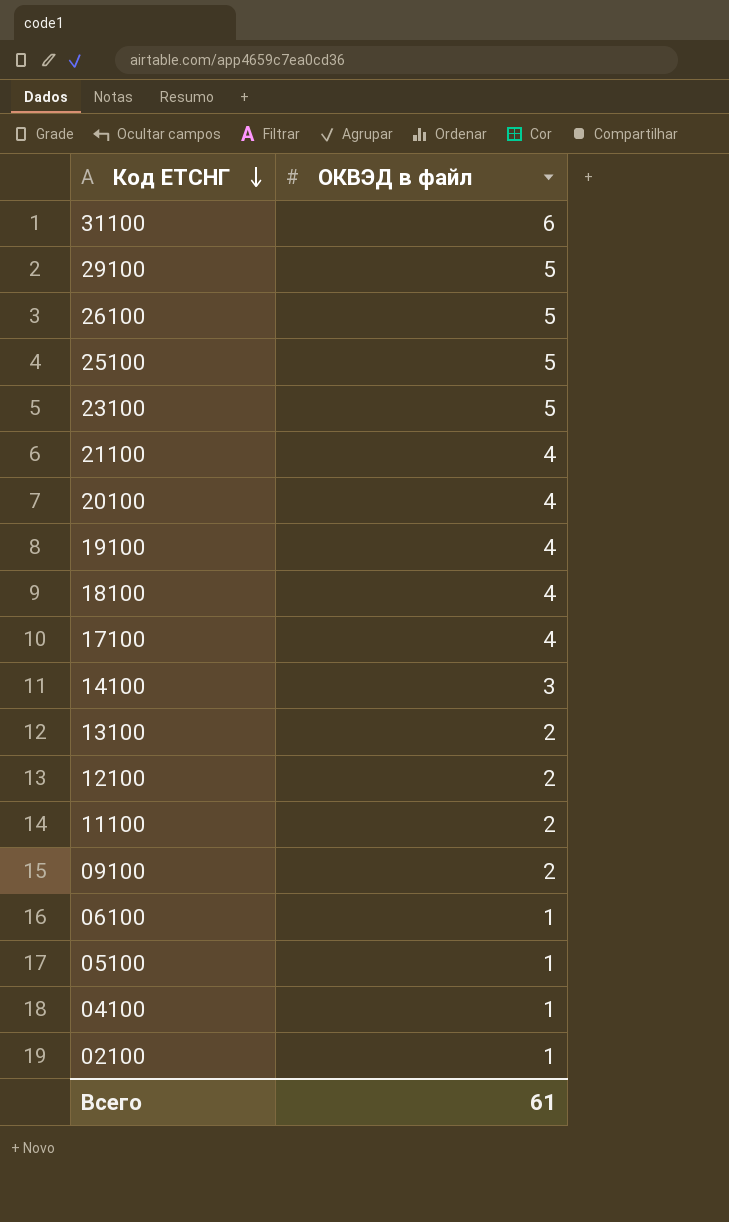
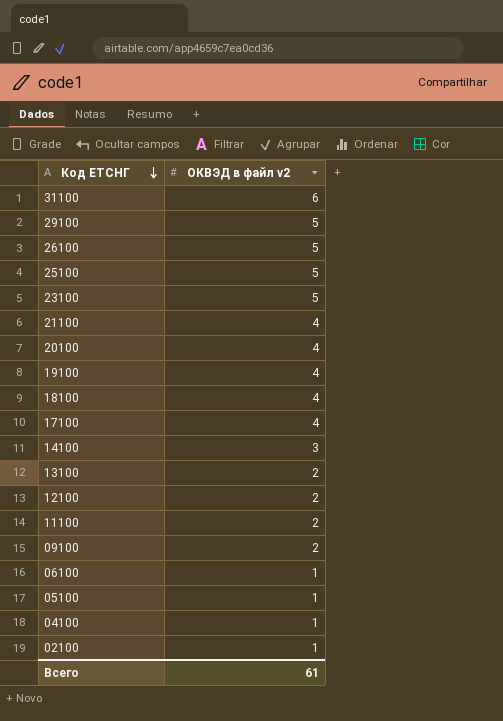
column name: ОКВЭД в файл -> ОКВЭД в файл v2

